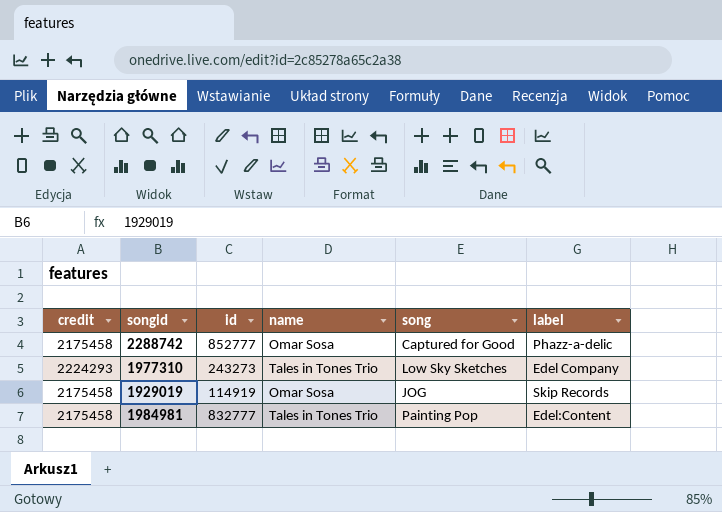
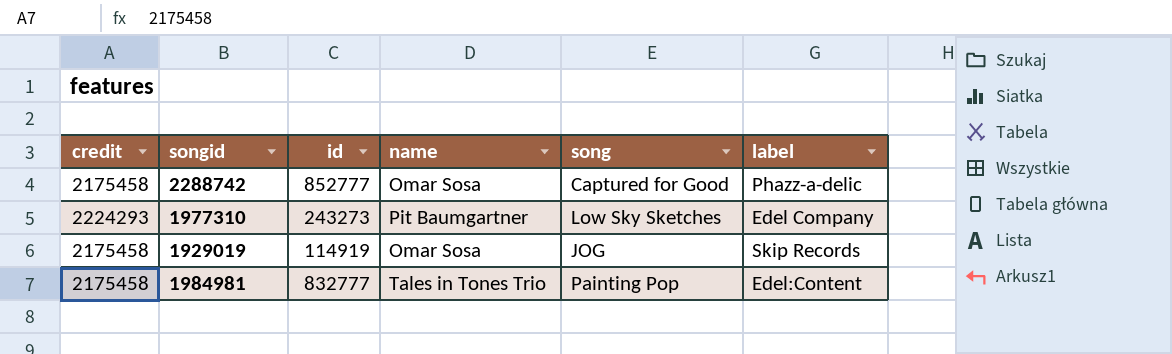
1977310 | name: Tales in Tones Trio -> Pit Baumgartner

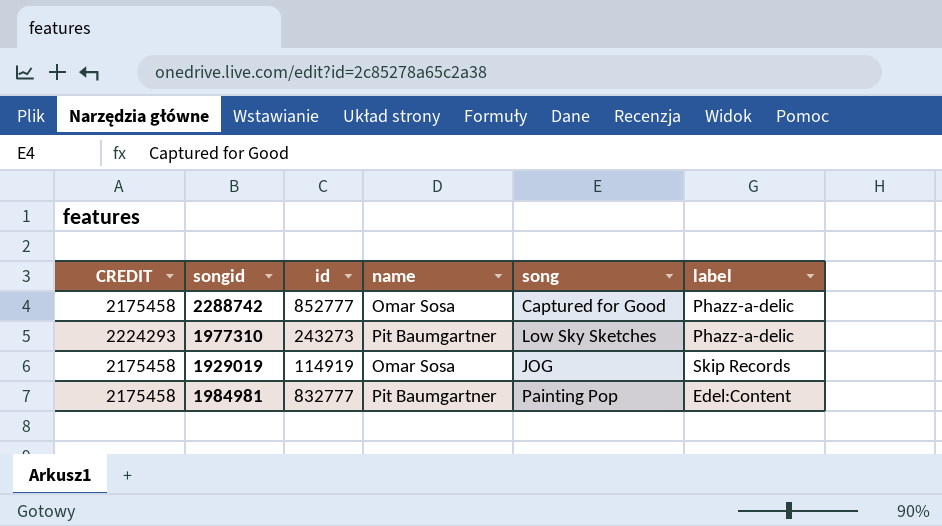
column name: credit -> CREDIT
1977310 | label: Edel Company -> Phazz-a-delic
1984981 | name: Tales in Tones Trio -> Pit Baumgartner

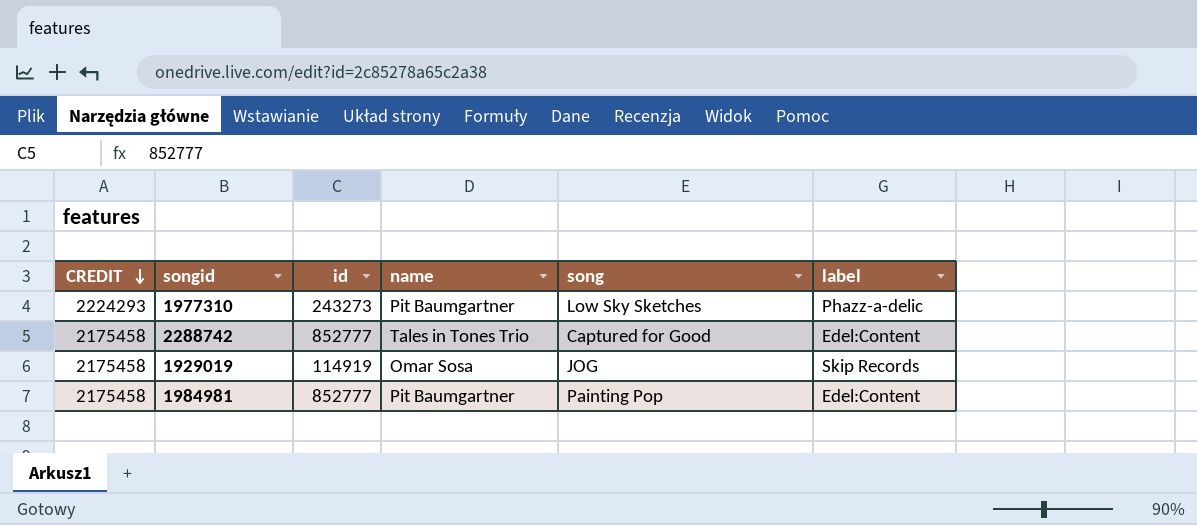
row order: none -> CREDIT descending
2288742 | name: Omar Sosa -> Tales in Tones Trio
2288742 | label: Phazz-a-delic -> Edel:Content
1984981 | id: 832777 -> 852777

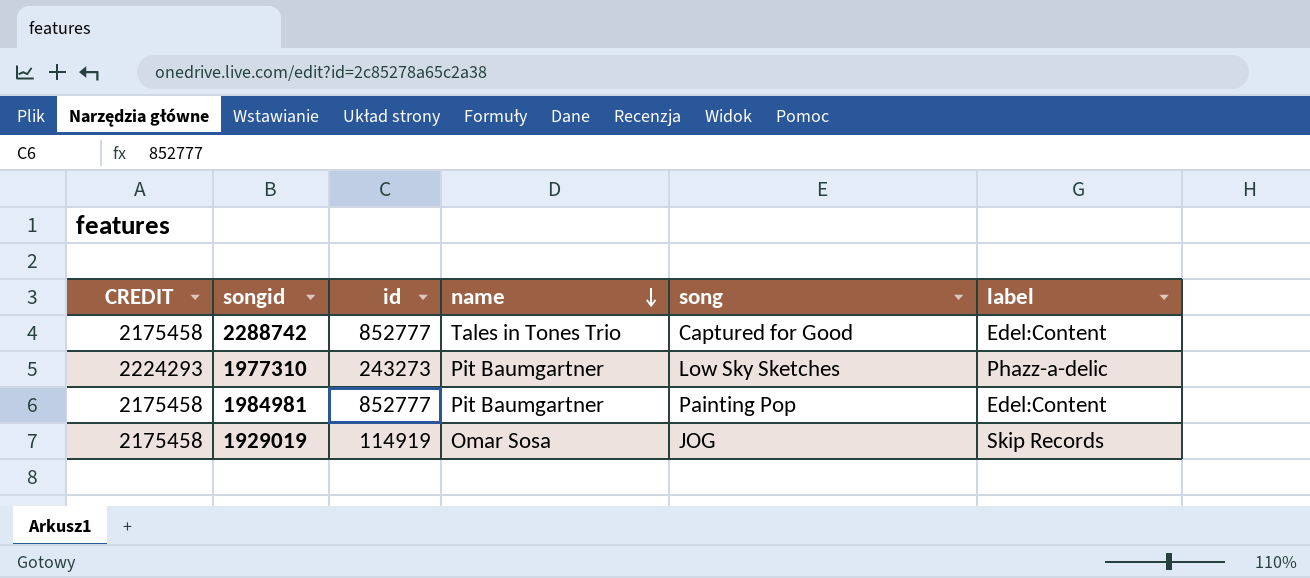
row order: CREDIT descending -> name descending

